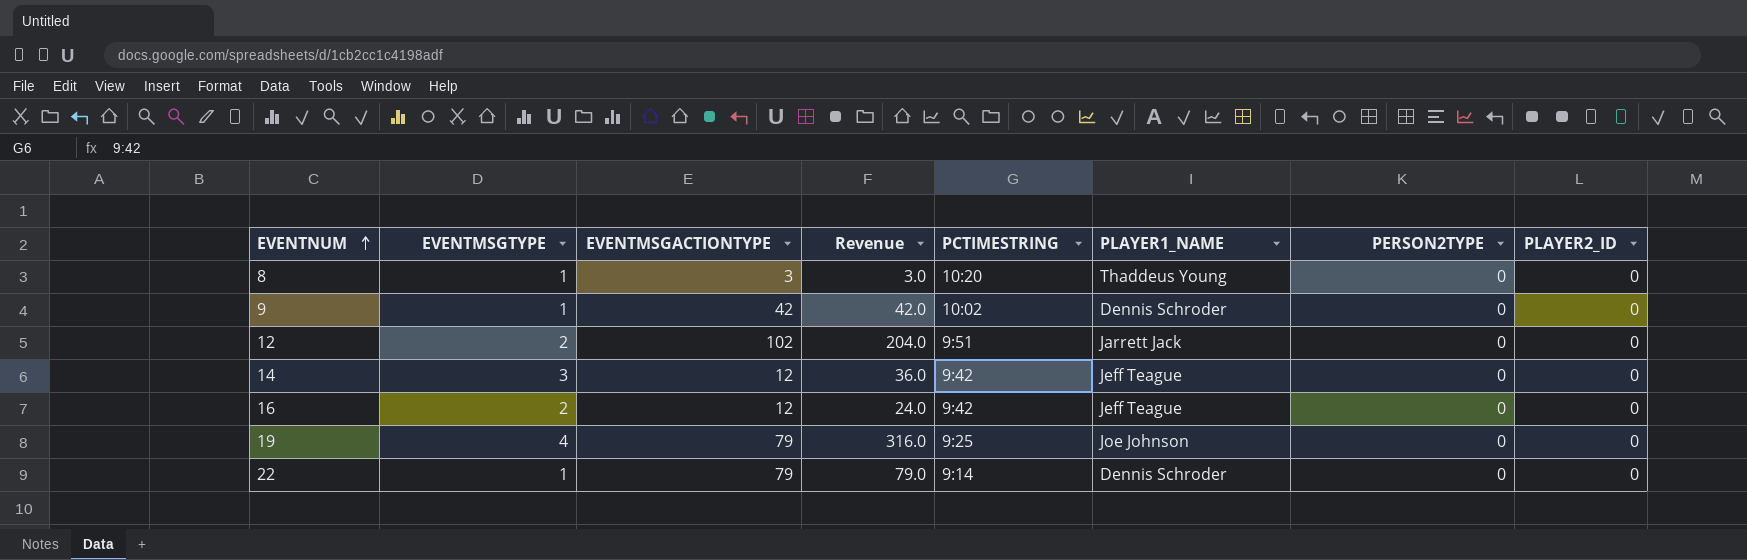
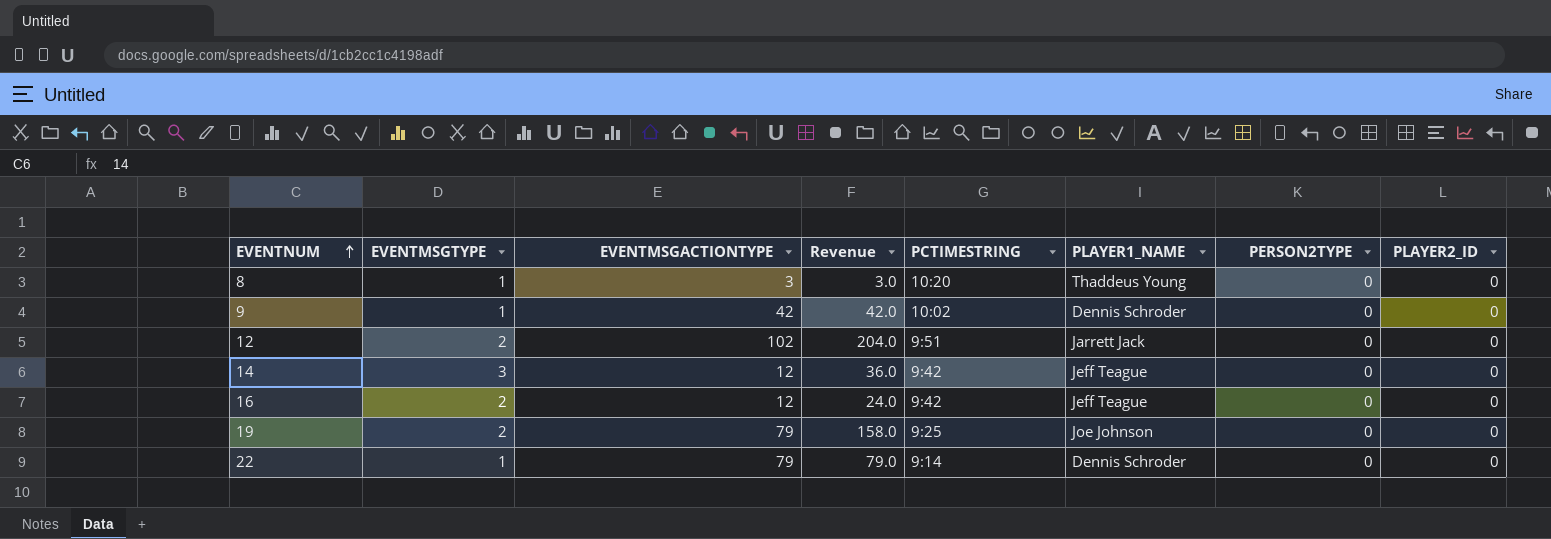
19 | EVENTMSGTYPE: 4 -> 2
19 | Revenue: 316.0 -> 158.0

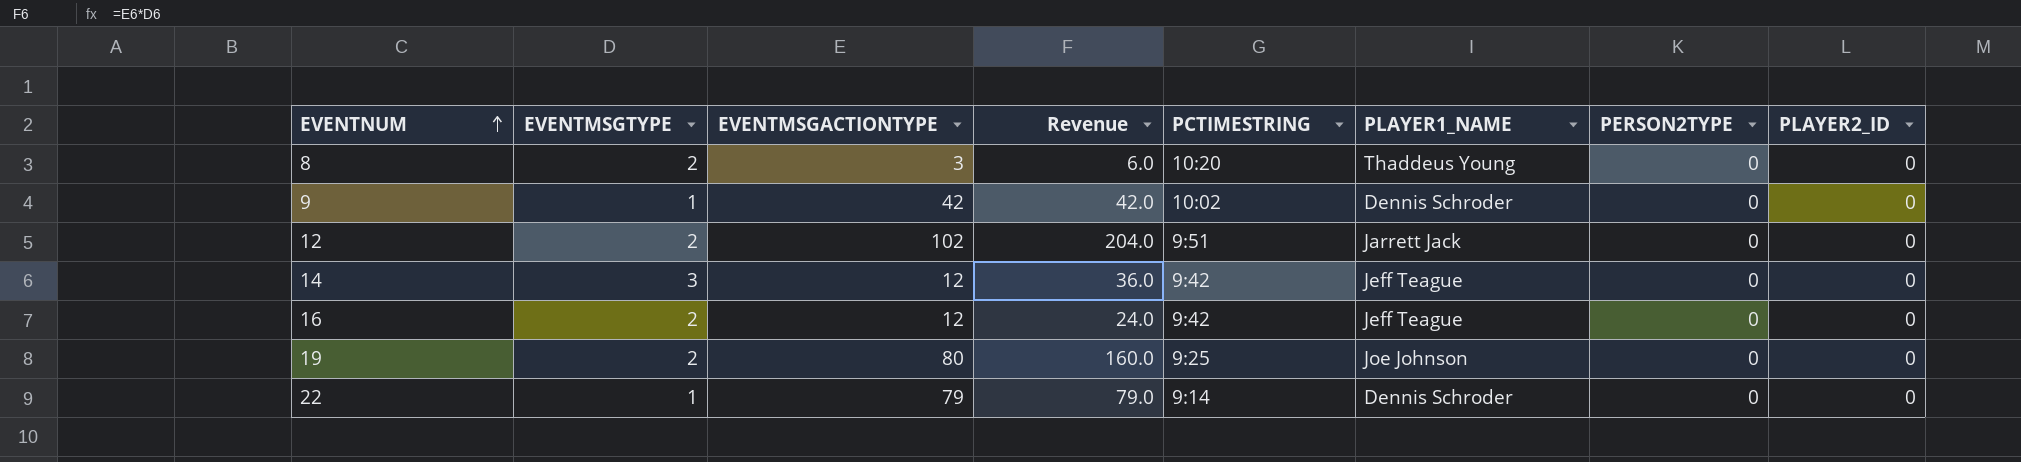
8 | EVENTMSGTYPE: 1 -> 2
8 | Revenue: 3.0 -> 6.0
19 | EVENTMSGACTIONTYPE: 79 -> 80
19 | Revenue: 158.0 -> 160.0

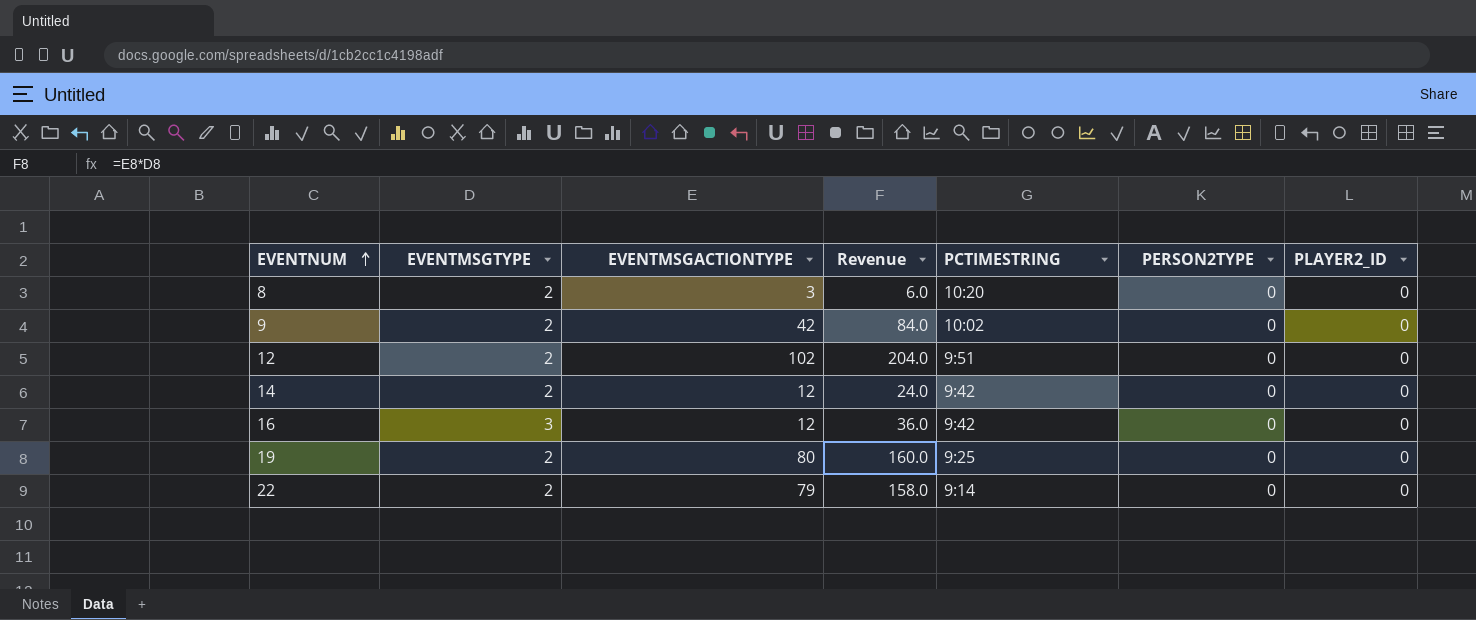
column PLAYER1_NAME | position: 6 -> none
9 | EVENTMSGTYPE: 1 -> 2
9 | Revenue: 42.0 -> 84.0
14 | EVENTMSGTYPE: 3 -> 2
14 | Revenue: 36.0 -> 24.0
16 | EVENTMSGTYPE: 2 -> 3
16 | Revenue: 24.0 -> 36.0
22 | EVENTMSGTYPE: 1 -> 2
22 | Revenue: 79.0 -> 158.0

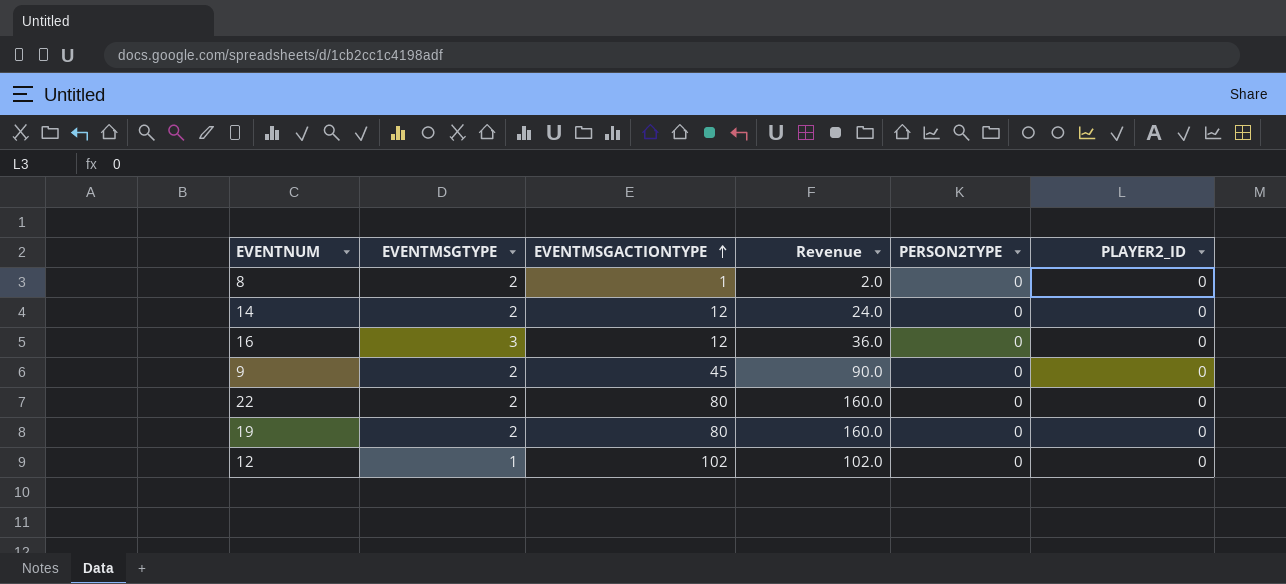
row order: EVENTNUM ascending -> EVENTMSGACTIONTYPE ascending
column PCTIMESTRING | position: 5 -> none
8 | EVENTMSGACTIONTYPE: 3 -> 1
8 | Revenue: 6.0 -> 2.0
9 | EVENTMSGACTIONTYPE: 42 -> 45
9 | Revenue: 84.0 -> 90.0
22 | EVENTMSGACTIONTYPE: 79 -> 80
22 | Revenue: 158.0 -> 160.0
12 | EVENTMSGTYPE: 2 -> 1
12 | Revenue: 204.0 -> 102.0

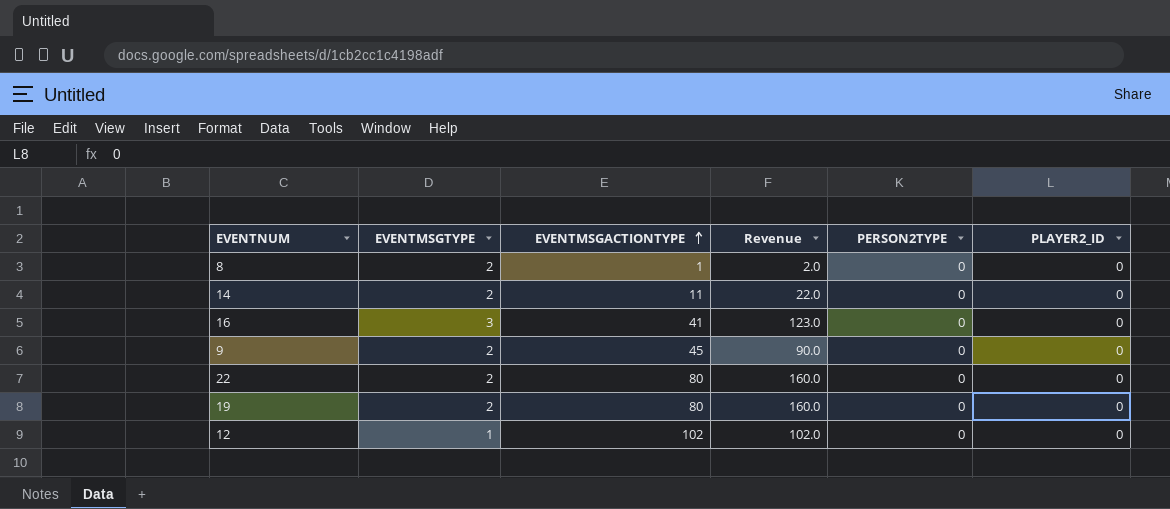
14 | EVENTMSGACTIONTYPE: 12 -> 11
14 | Revenue: 24.0 -> 22.0
16 | EVENTMSGACTIONTYPE: 12 -> 41
16 | Revenue: 36.0 -> 123.0

